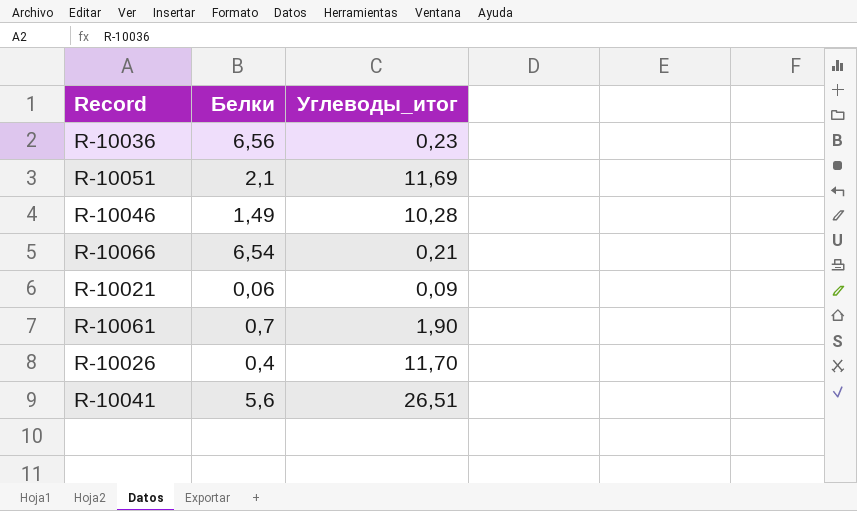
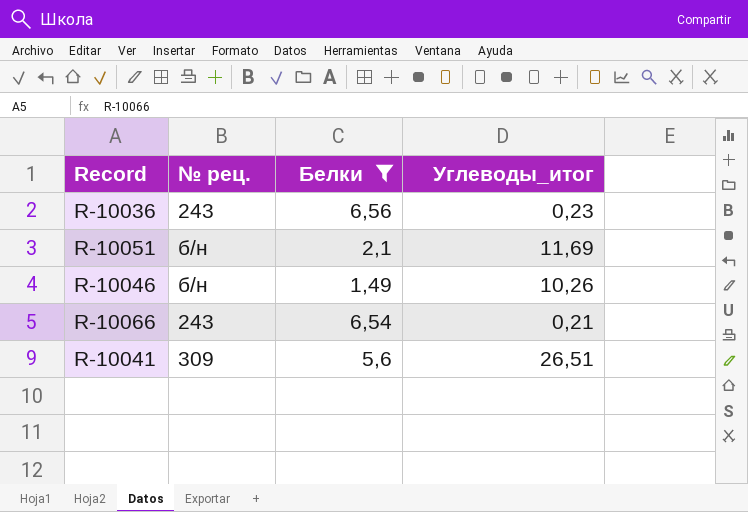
filter: none -> Белки >= 1,49
column № рец. | position: none -> 2
R-10046 | Углеводы_итог: 10,28 -> 10,26

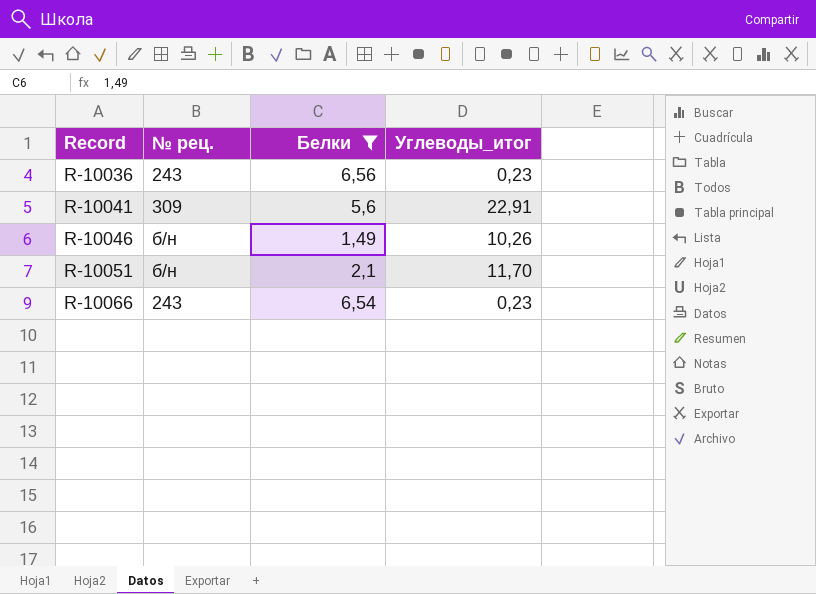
row order: none -> Record ascending
R-10041 | Углеводы_итог: 26,51 -> 22,91
R-10051 | Углеводы_итог: 11,69 -> 11,70
R-10066 | Углеводы_итог: 0,21 -> 0,23

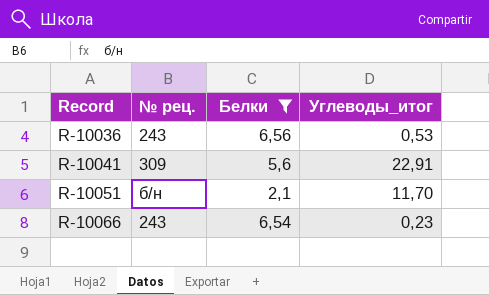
row R-10046: б/н | 1,49 | 10,26 -> none
R-10036 | Углеводы_итог: 0,23 -> 0,53

